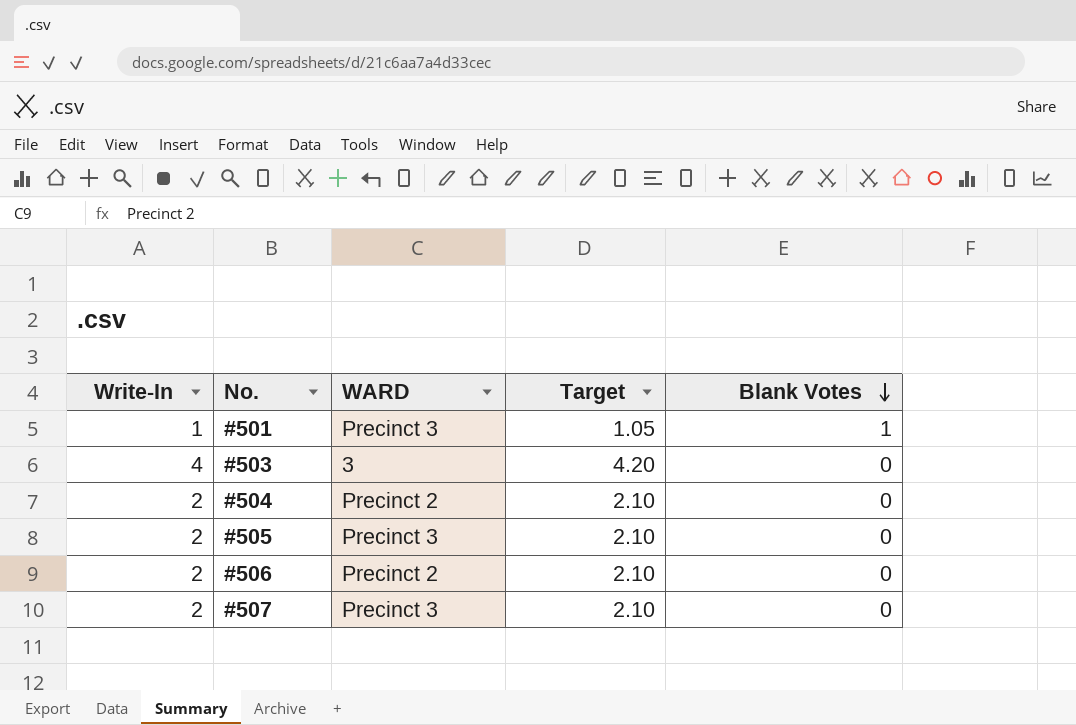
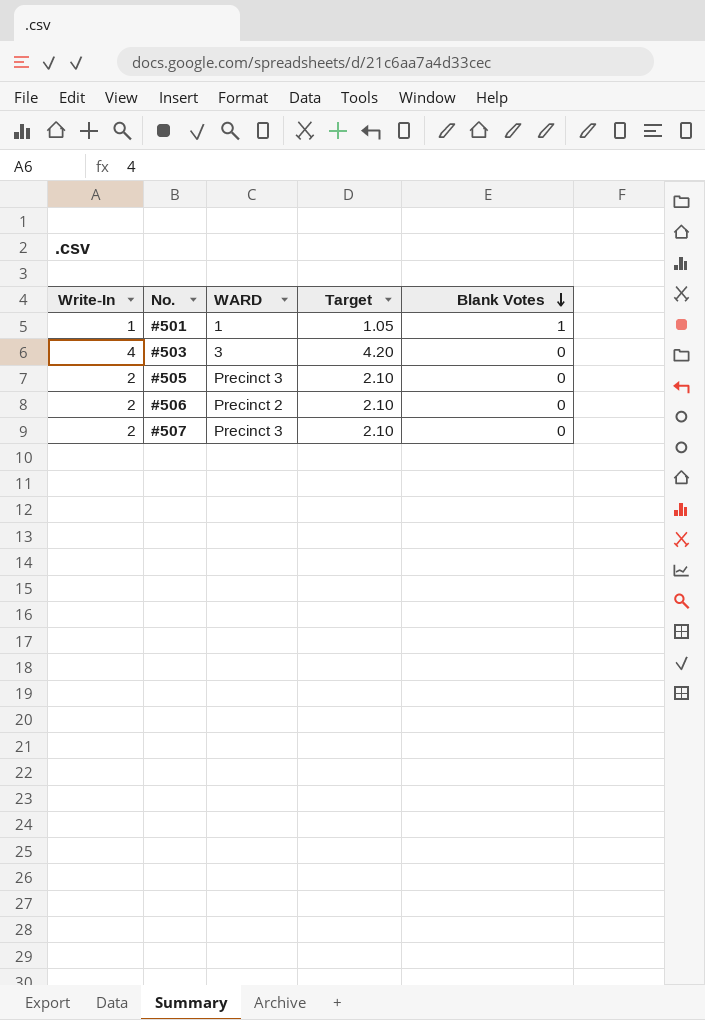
row #504: 2 | Precinct 2 | 2.10 | 0 -> none
#501 | WARD: Precinct 3 -> 1

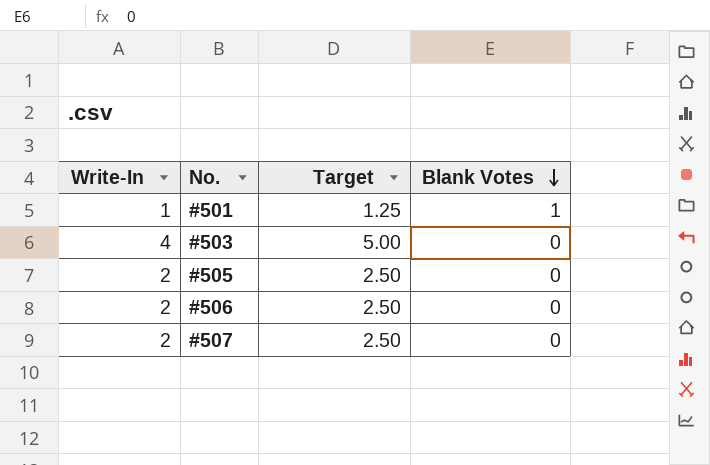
column WARD | position: 3 -> none
column Target | formula: [Write-In] * 1.05 -> [Write-In] * 1.25

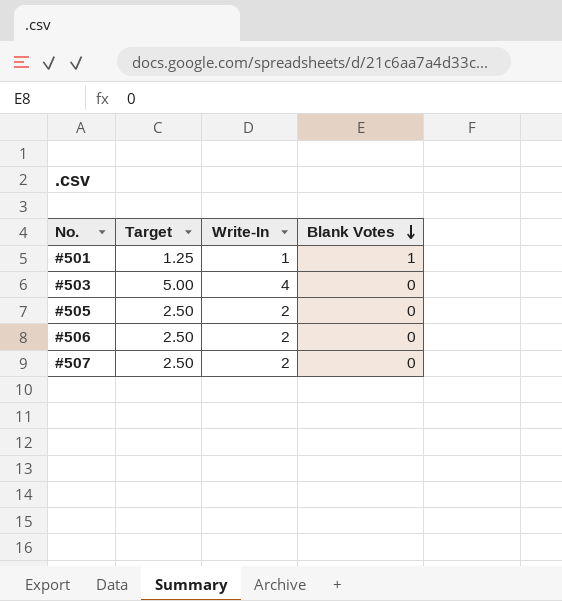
column Write-In | position: 1 -> 3

